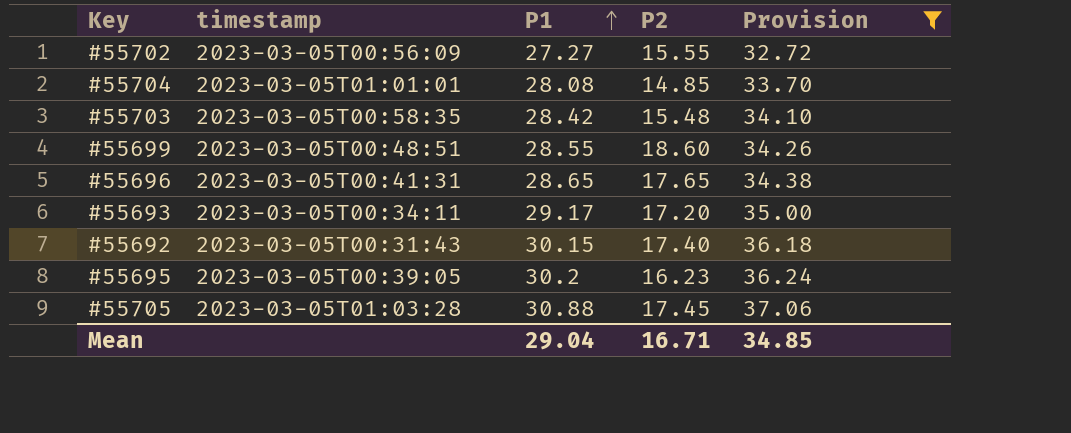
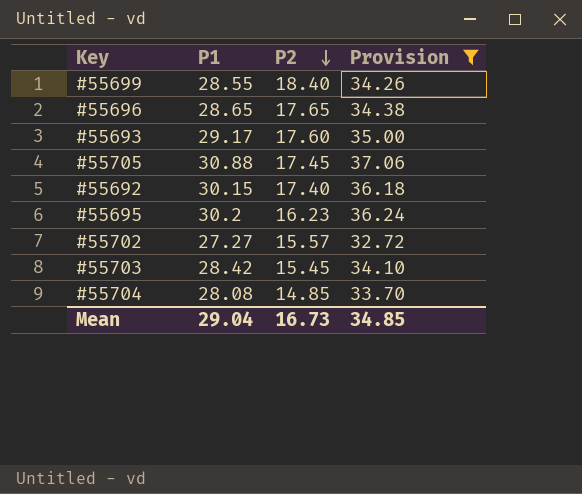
row order: P1 ascending -> P2 descending
column timestamp | position: 2 -> none
#55699 | P2: 18.60 -> 18.40
#55693 | P2: 17.20 -> 17.60
#55702 | P2: 15.55 -> 15.57
#55703 | P2: 15.48 -> 15.45
Mean | P2: 16.71 -> 16.73

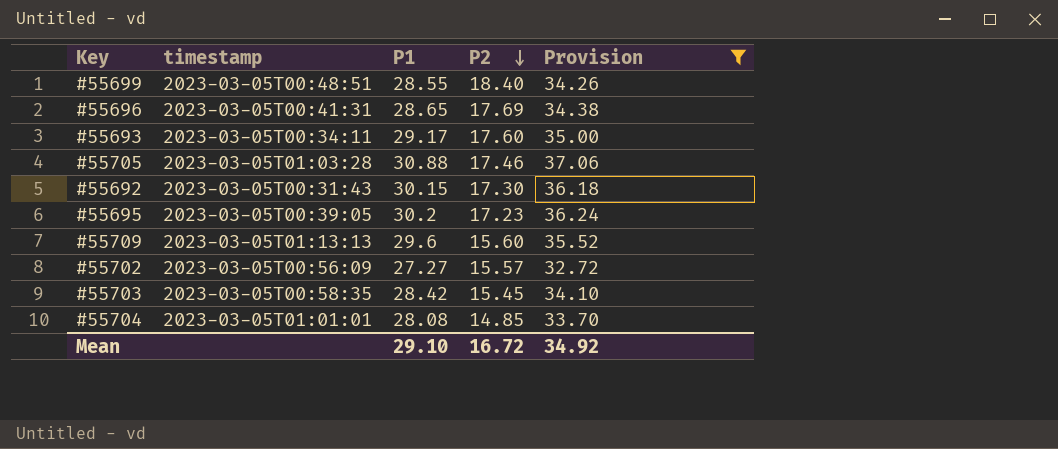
column timestamp | position: none -> 2
#55696 | P2: 17.65 -> 17.69
#55705 | P2: 17.45 -> 17.46
#55692 | P2: 17.40 -> 17.30
#55695 | P2: 16.23 -> 17.23
row #55709: none -> 2023-03-05T01:13:13 | 29.6 | 15.60 | 35.52
Mean | P1: 29.04 -> 29.10
Mean | P2: 16.73 -> 16.72
Mean | Provision: 34.85 -> 34.92

